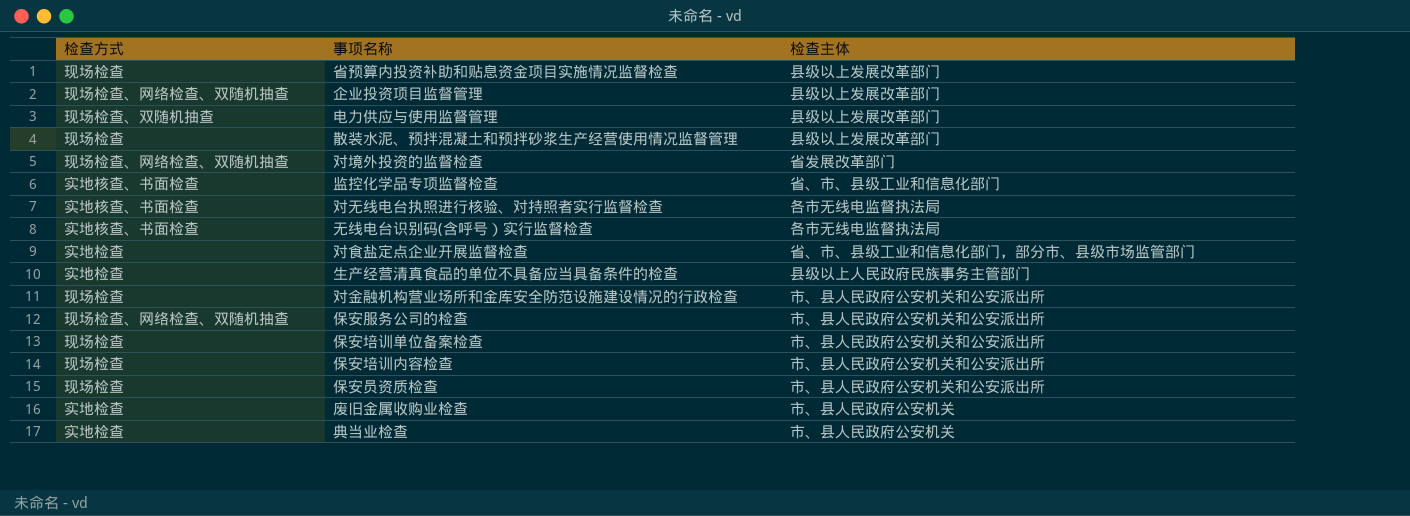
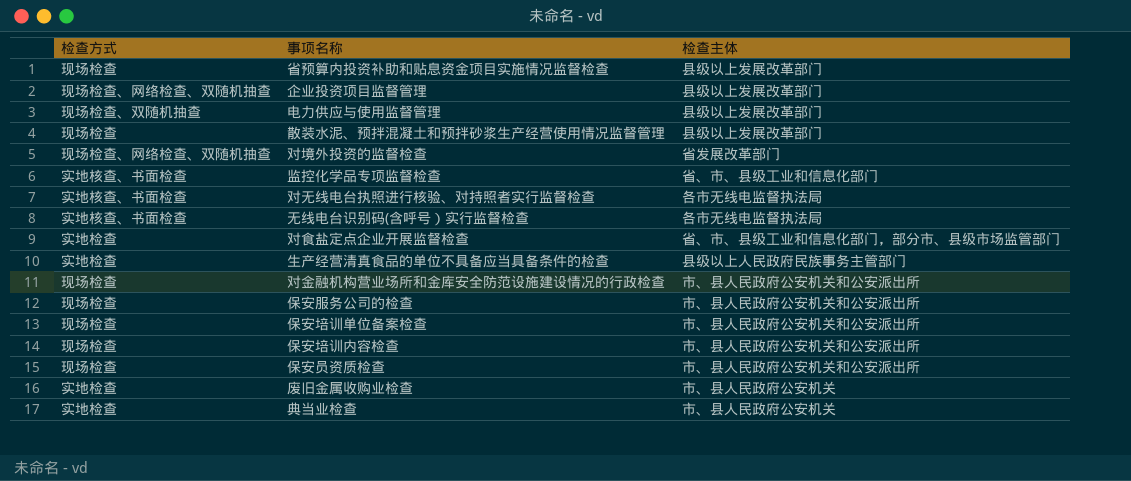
保安服务公司的检查 | 检查方式: 现场检查、网络检查、双随机抽查 -> 现场检查

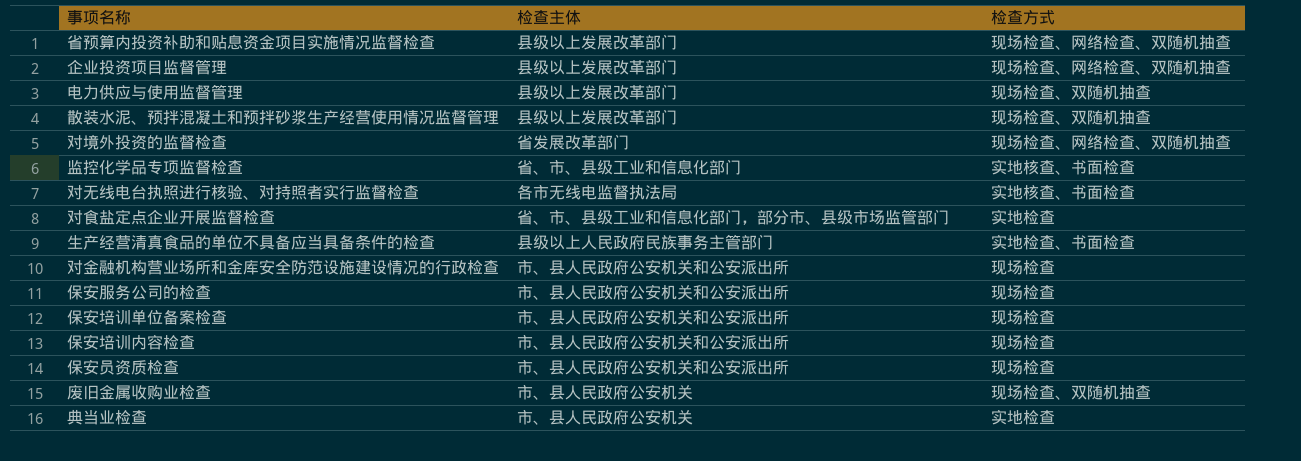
column 检查方式 | position: 1 -> 3
row 无线电台识别码(含呼号）实行监督检查: 实地核查、书面检查 | 各市无线电监督执法局 -> none
省预算内投资补助和贴息资金项目实施情况监督检查 | 检查方式: 现场检查 -> 现场检查、网络检查、双随机抽查
散装水泥、预拌混凝土和预拌砂浆生产经营使用情况监督管理 | 检查方式: 现场检查 -> 现场检查、双随机抽查
生产经营清真食品的单位不具备应当具备条件的检查 | 检查方式: 实地检查 -> 实地检查、书面检查
废旧金属收购业检查 | 检查方式: 实地检查 -> 现场检查、双随机抽查

